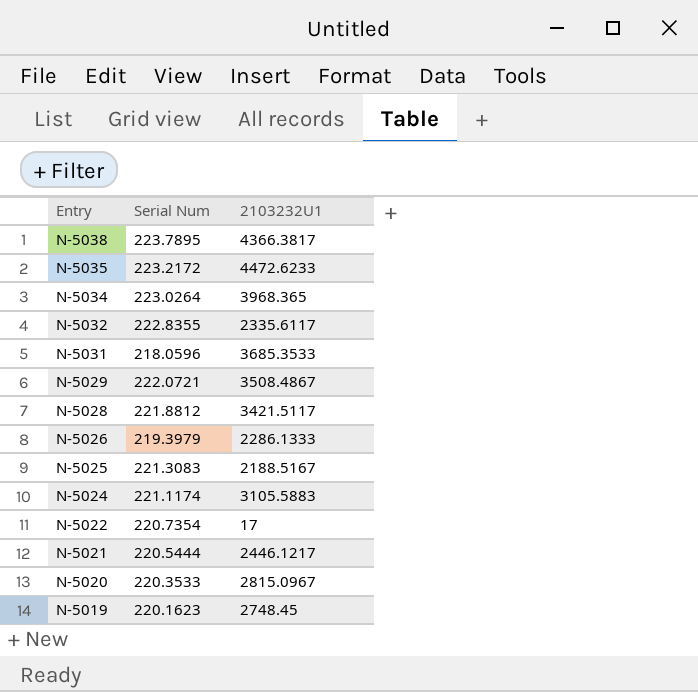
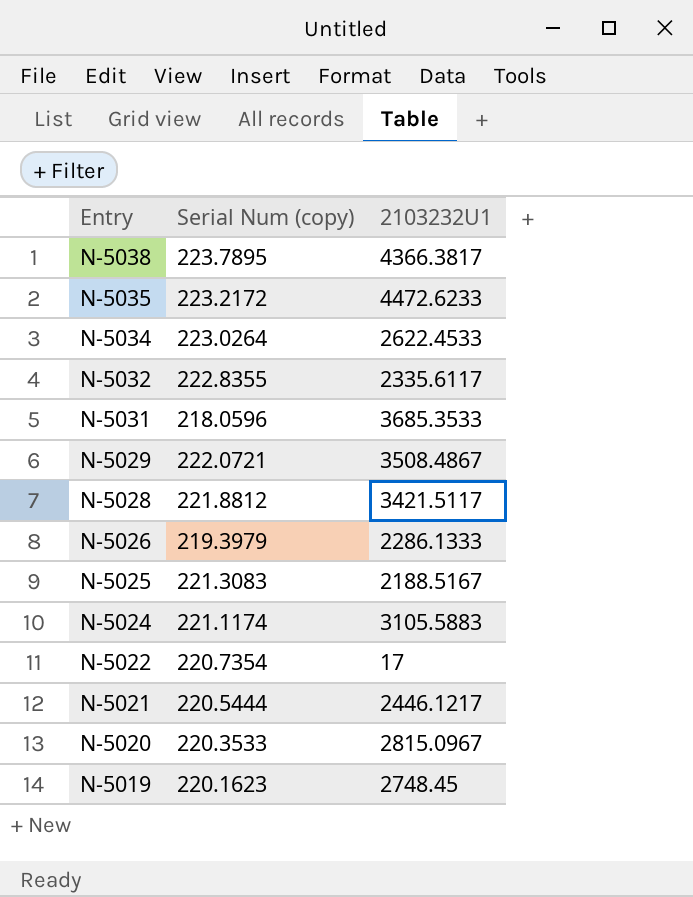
column name: Serial Num -> Serial Num (copy)
N-5034 | 2103232U1: 3968.365 -> 2622.4533

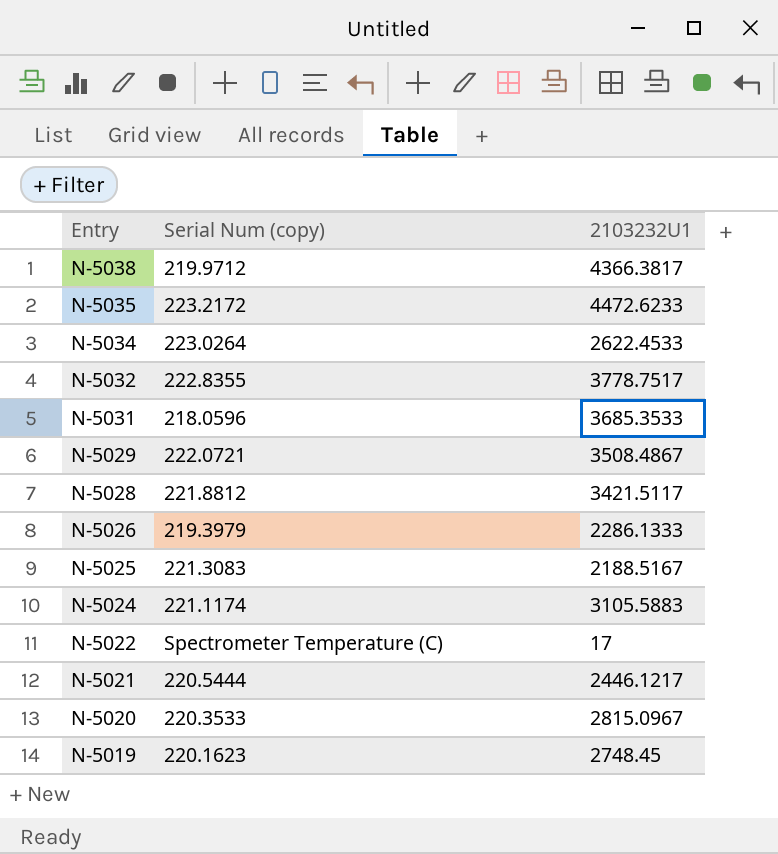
N-5038 | Serial Num (copy): 223.7895 -> 219.9712
N-5032 | 2103232U1: 2335.6117 -> 3778.7517
N-5022 | Serial Num (copy): 220.7354 -> Spectrometer Temperature (C)

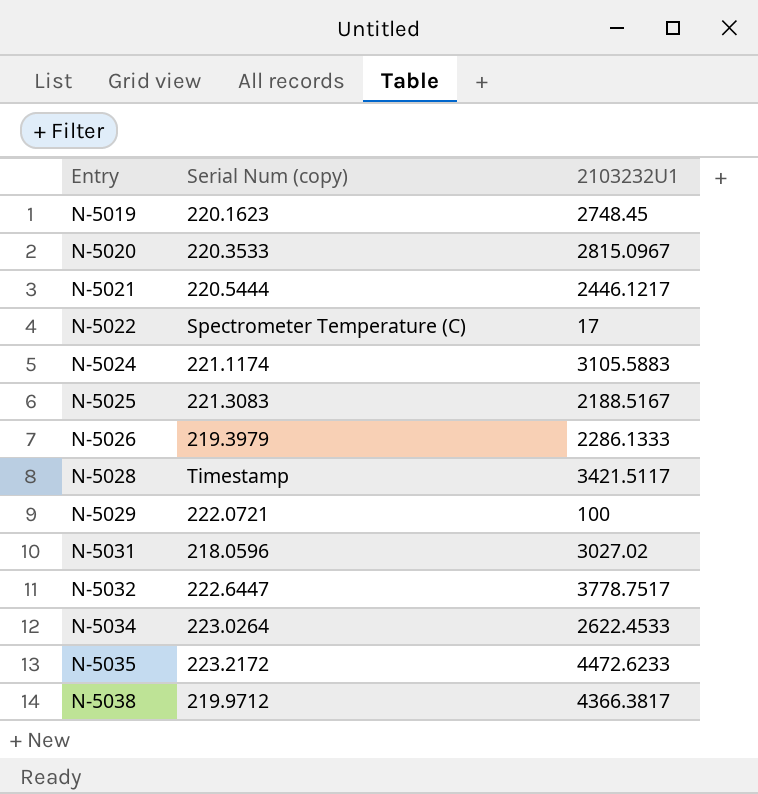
row order: Entry descending -> Entry ascending
N-5028 | Serial Num (copy): 221.8812 -> Timestamp
N-5029 | 2103232U1: 3508.4867 -> 100
N-5031 | 2103232U1: 3685.3533 -> 3027.02
N-5032 | Serial Num (copy): 222.8355 -> 222.6447

